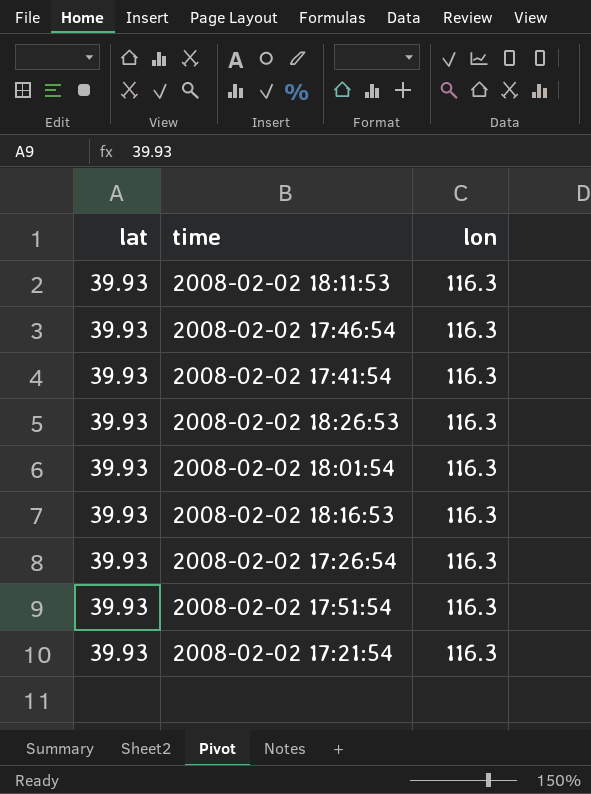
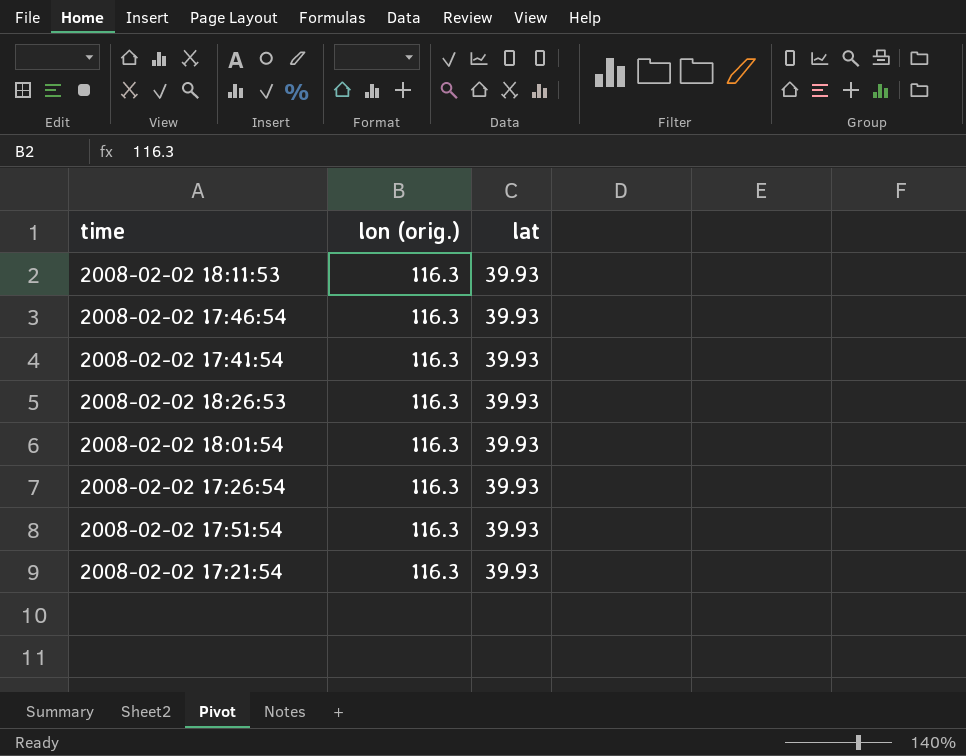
column name: lon -> lon (orig.)
column lat | position: 1 -> 3
row 2008-02-02 18:16:53: 39.93 | 116.3 -> none

